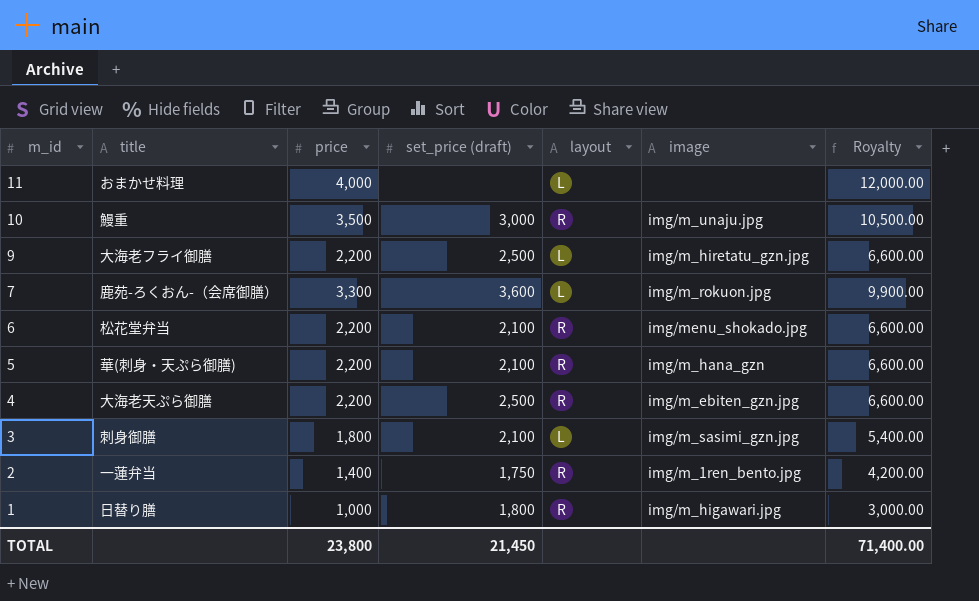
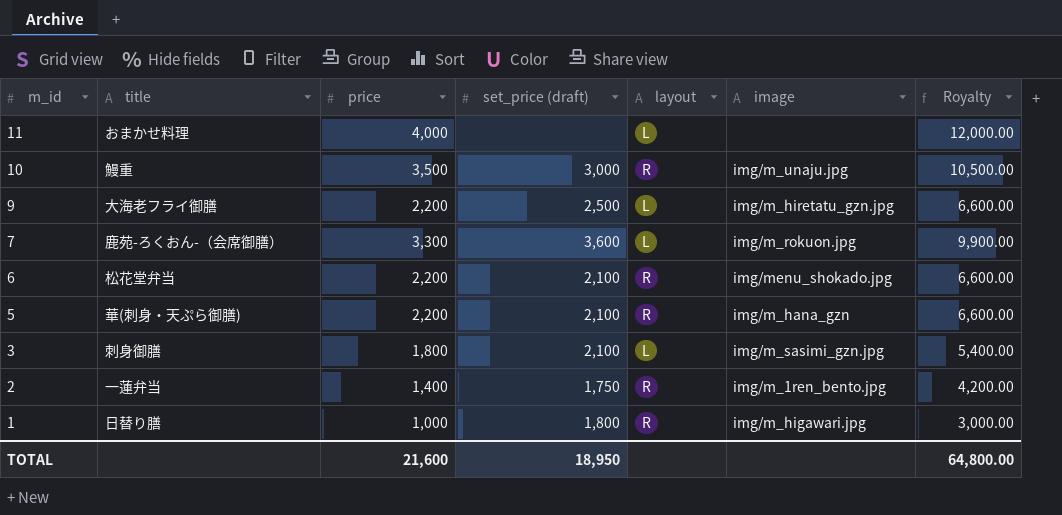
row 4: 大海老天ぷら御膳 | 2,200 | 2,500 | R | img/m_ebiten_gzn.jpg | 6,600.00 -> none
TOTAL | price: 23,800 -> 21,600
TOTAL | set_price (draft): 21,450 -> 18,950
TOTAL | Royalty: 71,400.00 -> 64,800.00

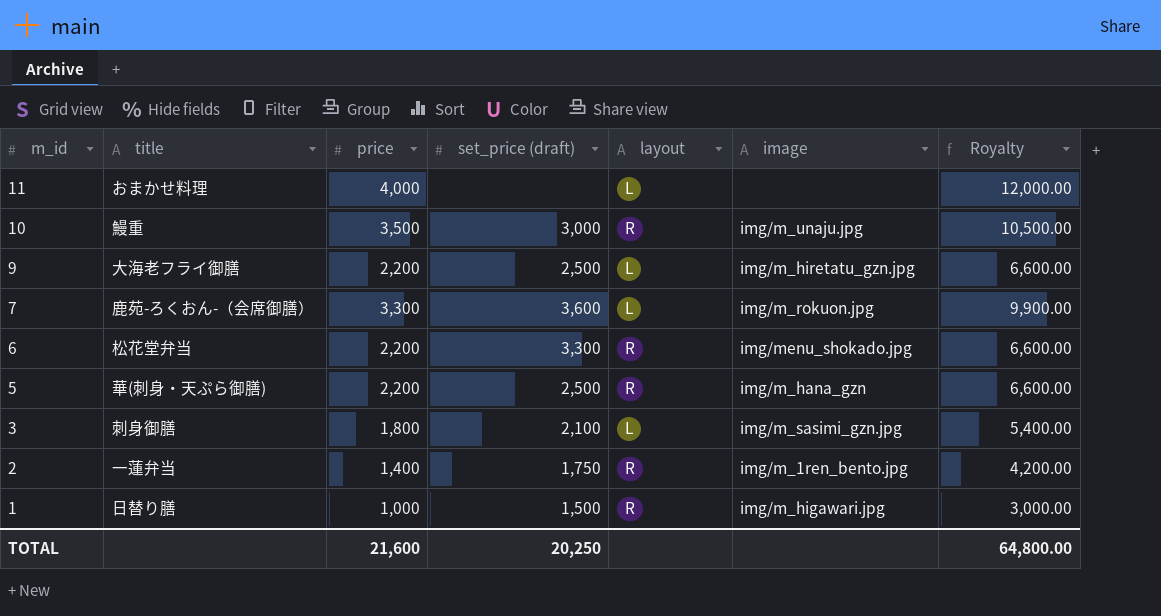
6 | set_price (draft): 2,100 -> 3,300
5 | set_price (draft): 2,100 -> 2,500
1 | set_price (draft): 1,800 -> 1,500
TOTAL | set_price (draft): 18,950 -> 20,250

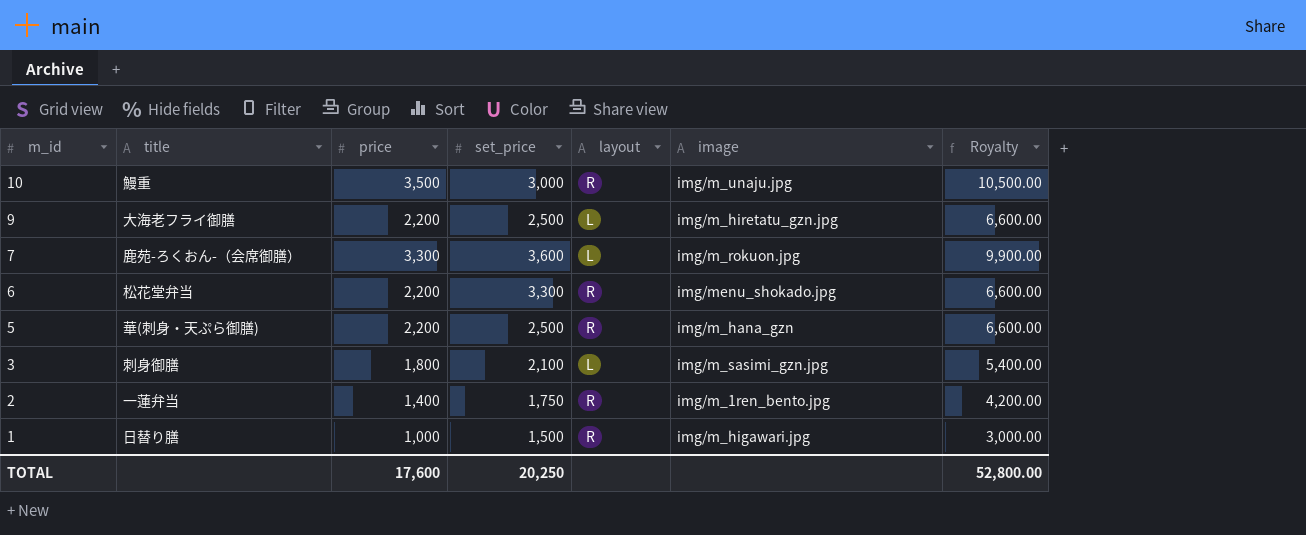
column name: set_price (draft) -> set_price
row 11: おまかせ料理 | 4,000 | none | L | none | 12,000.00 -> none
TOTAL | price: 21,600 -> 17,600
TOTAL | Royalty: 64,800.00 -> 52,800.00

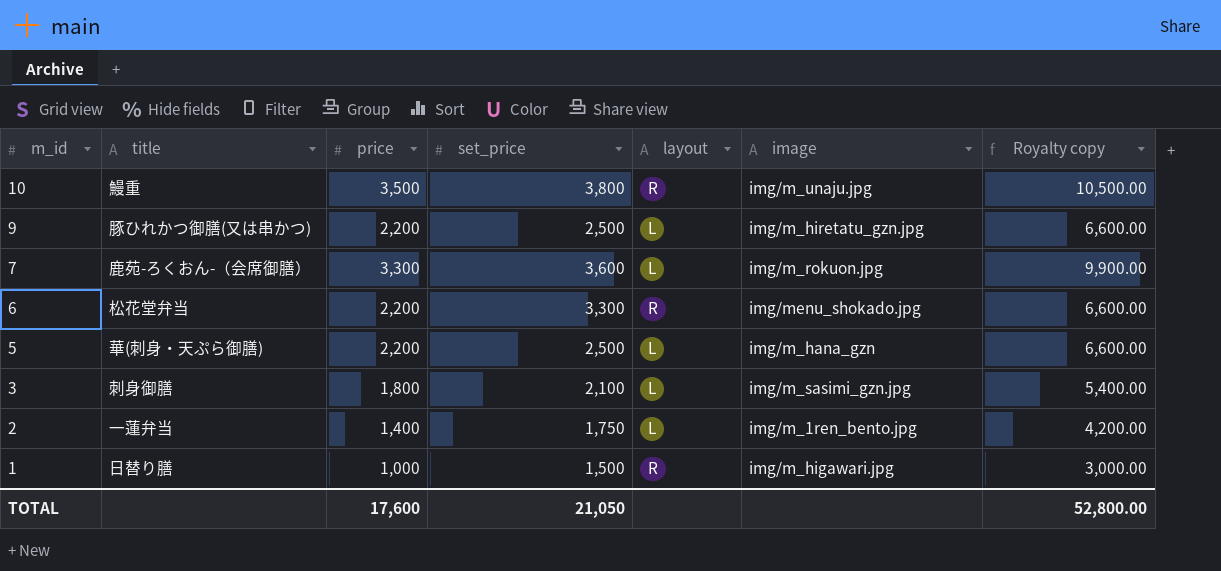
column name: Royalty -> Royalty copy
10 | set_price: 3,000 -> 3,800
9 | title: 大海老フライ御膳 -> 豚ひれかつ御膳(又は串かつ)
5 | layout: R -> L
2 | layout: R -> L
TOTAL | set_price: 20,250 -> 21,050

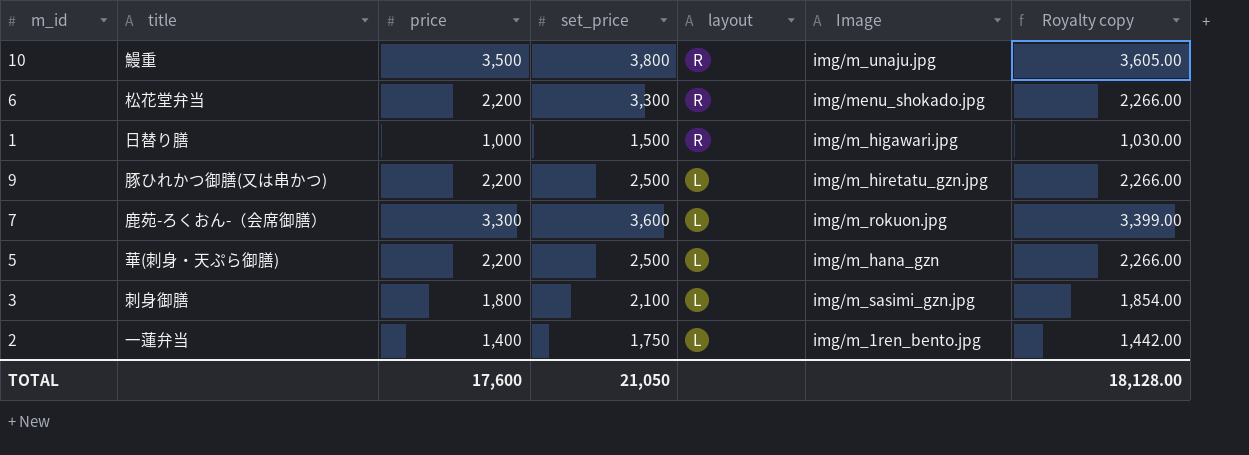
row order: m_id descending -> layout descending
column name: image -> Image
column Royalty copy | formula: [price] * 3 -> [price] * 1.03
TOTAL | Royalty copy: 52,800.00 -> 18,128.00

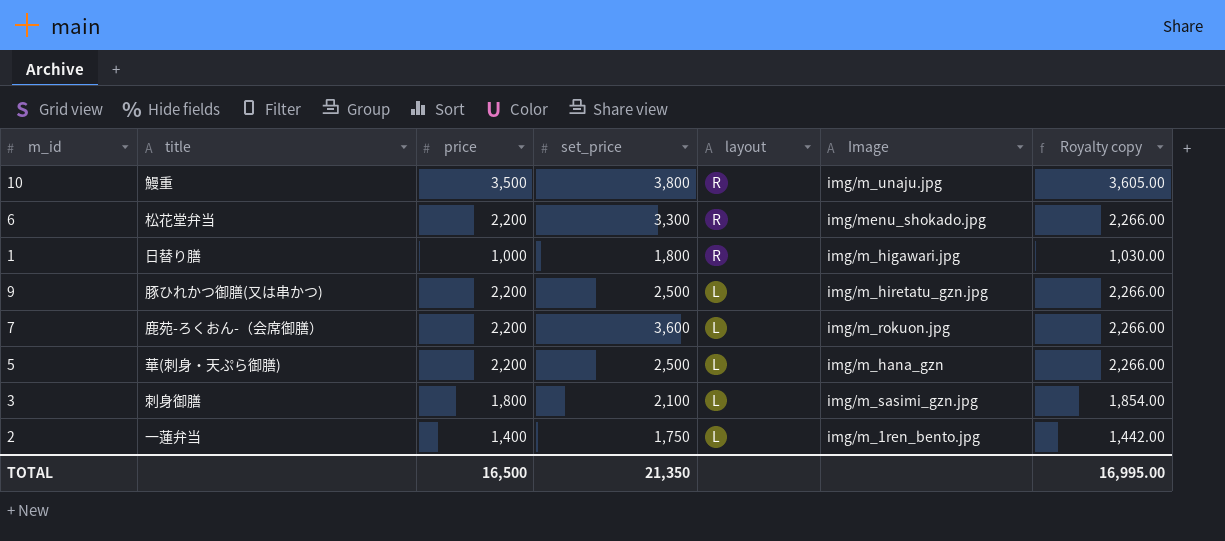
1 | set_price: 1,500 -> 1,800
7 | price: 3,300 -> 2,200
7 | Royalty copy: 3,399.00 -> 2,266.00
TOTAL | price: 17,600 -> 16,500
TOTAL | set_price: 21,050 -> 21,350
TOTAL | Royalty copy: 18,128.00 -> 16,995.00

